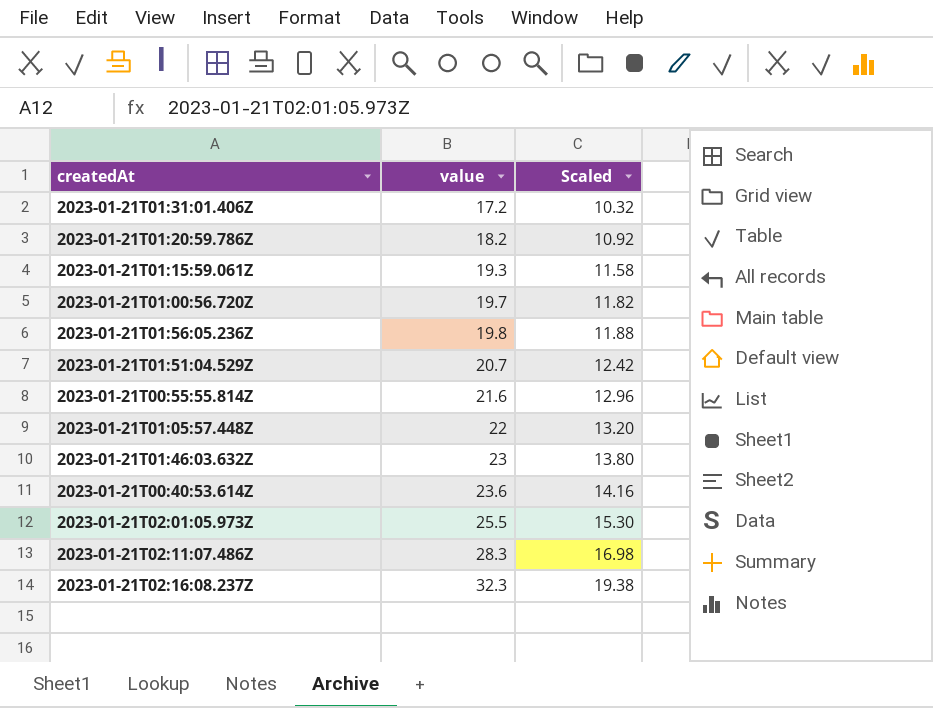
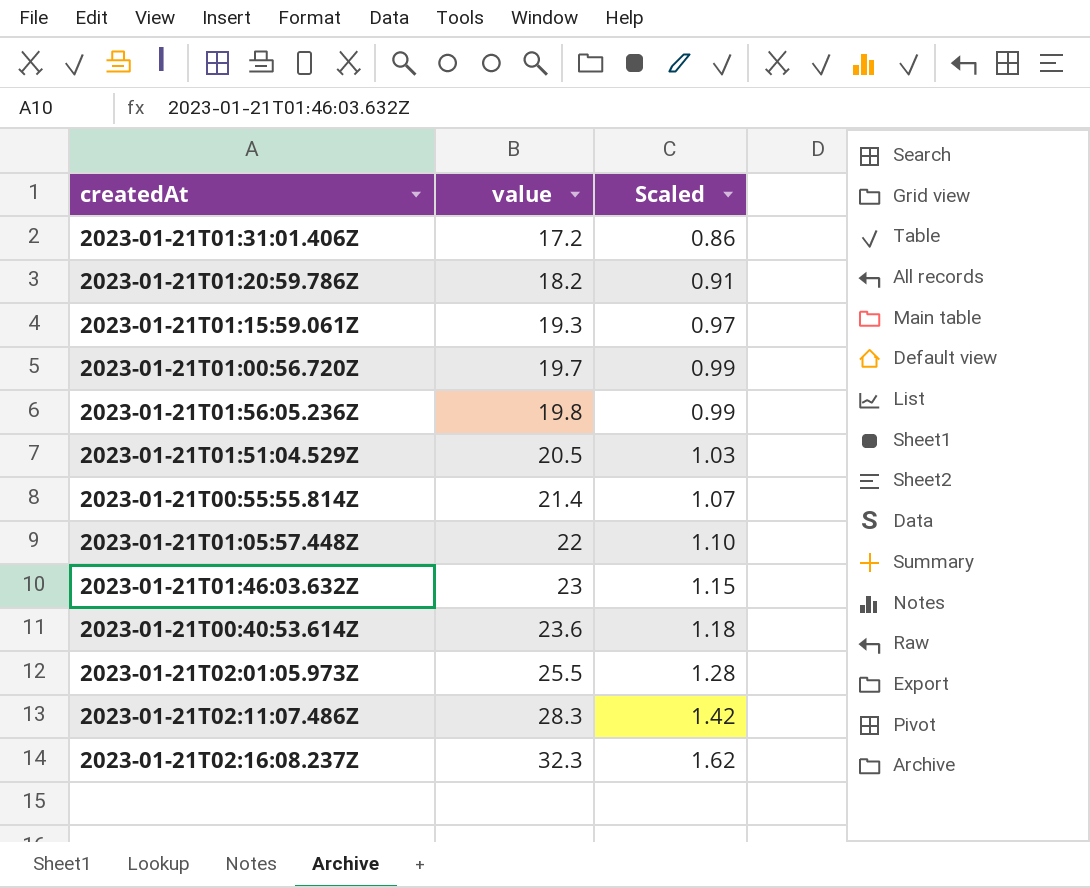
column Scaled | formula: [value] * 0.6 -> [value] * 0.05
2023-01-21T01:51:04.529Z | value: 20.7 -> 20.5
2023-01-21T00:55:55.814Z | value: 21.6 -> 21.4

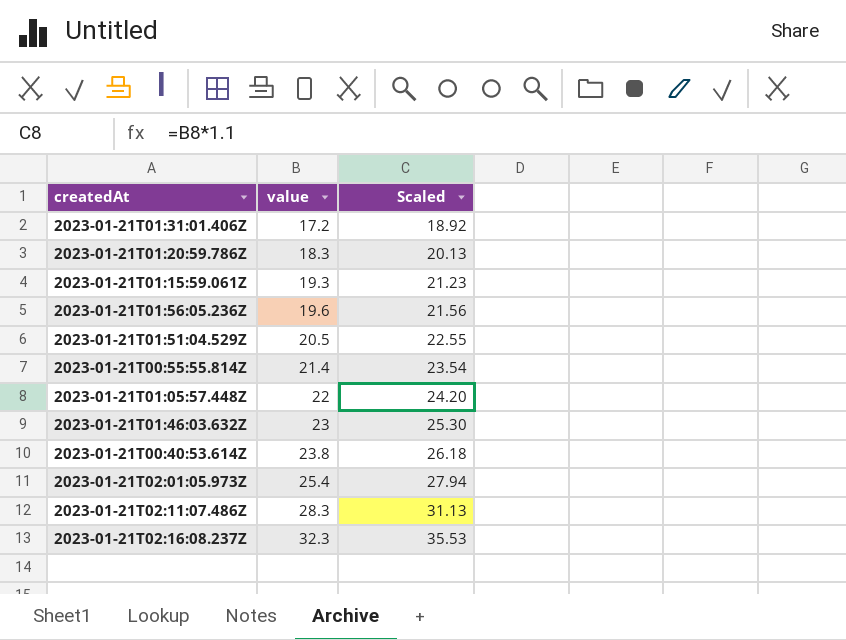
column Scaled | formula: [value] * 0.05 -> [value] * 1.1
row 2023-01-21T01:00:56.720Z: 19.7 | 0.99 -> none
2023-01-21T01:20:59.786Z | value: 18.2 -> 18.3
2023-01-21T01:56:05.236Z | value: 19.8 -> 19.6
2023-01-21T00:40:53.614Z | value: 23.6 -> 23.8
2023-01-21T02:01:05.973Z | value: 25.5 -> 25.4

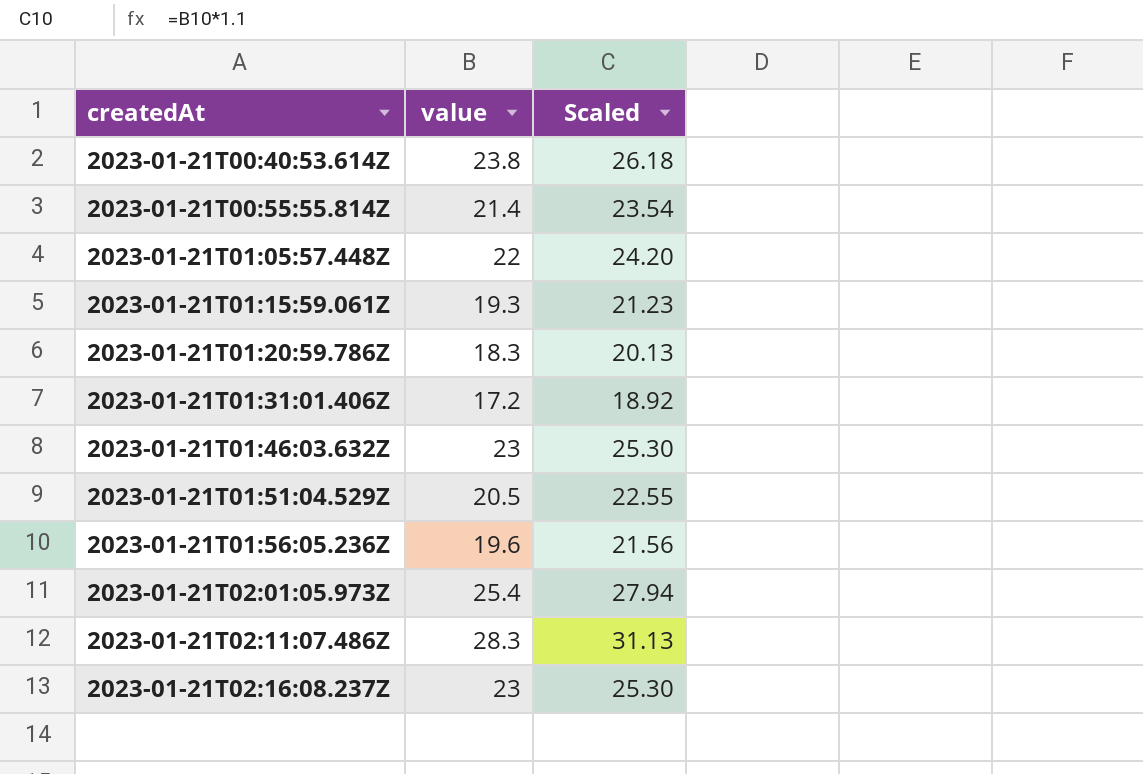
row order: value ascending -> createdAt ascending
2023-01-21T02:16:08.237Z | value: 32.3 -> 23
2023-01-21T02:16:08.237Z | Scaled: 35.53 -> 25.30

